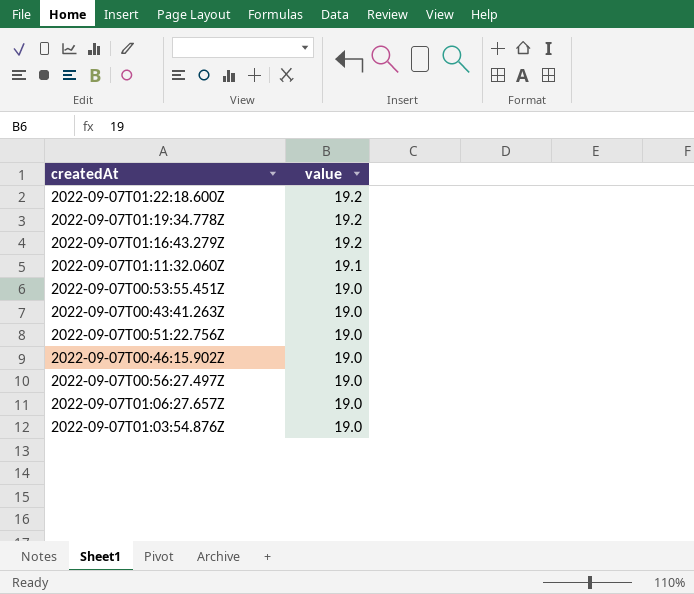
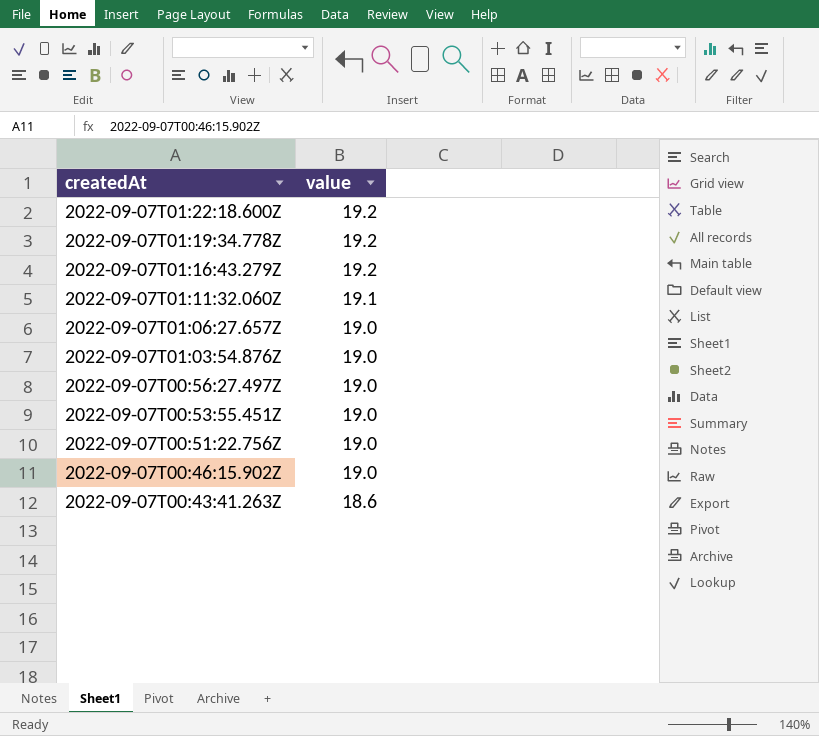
row order: value descending -> createdAt descending
2022-09-07T00:43:41.263Z | value: 19.0 -> 18.6

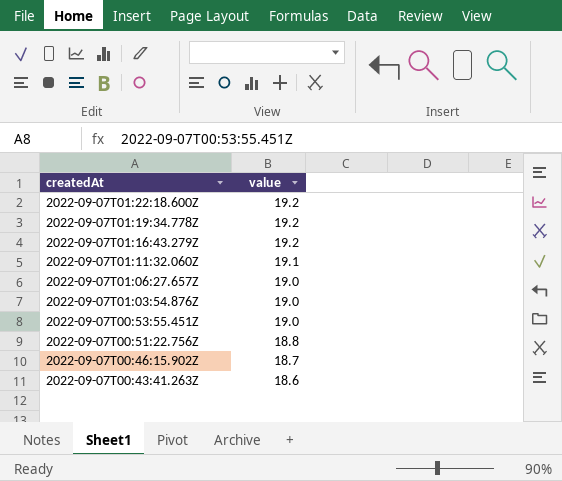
row 2022-09-07T00:56:27.497Z: 19.0 -> none
2022-09-07T00:51:22.756Z | value: 19.0 -> 18.8
2022-09-07T00:46:15.902Z | value: 19.0 -> 18.7

